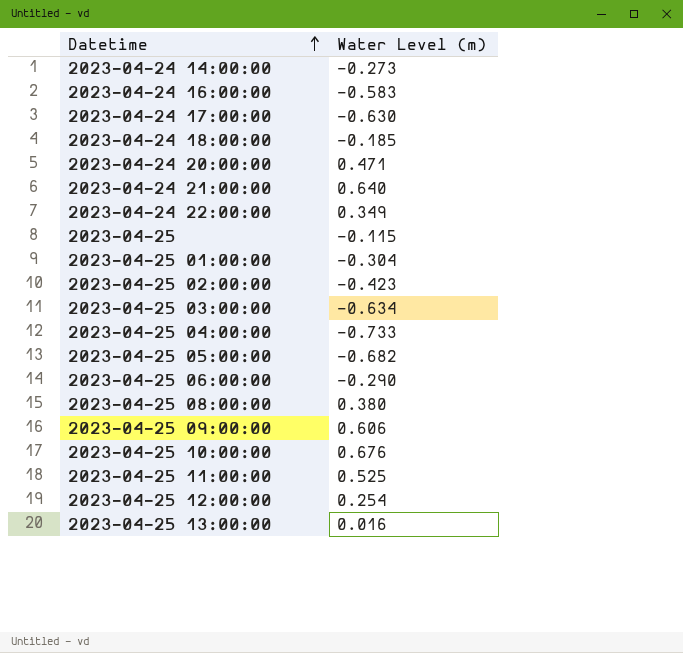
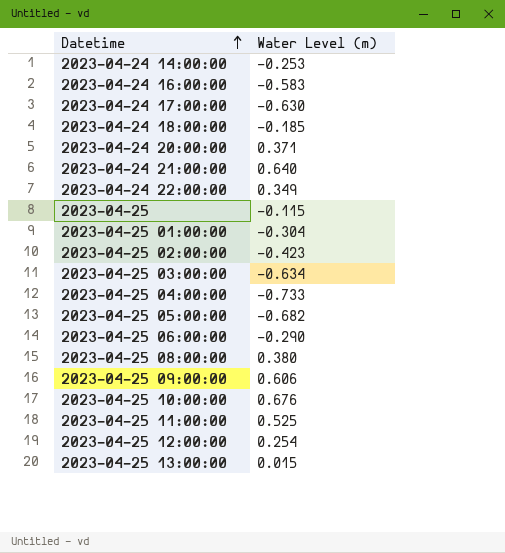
2023-04-24 14:00:00 | Water Level (m): -0.273 -> -0.253
2023-04-24 20:00:00 | Water Level (m): 0.471 -> 0.371
2023-04-25 13:00:00 | Water Level (m): 0.016 -> 0.015

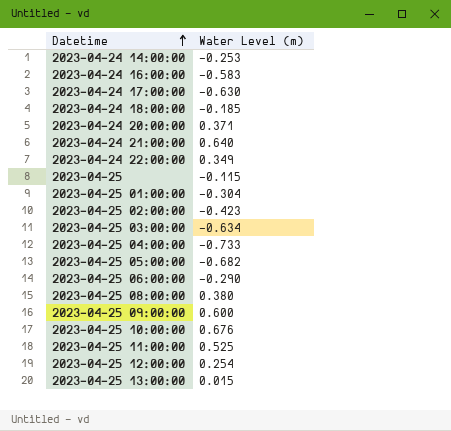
2023-04-25 09:00:00 | Water Level (m): 0.606 -> 0.600

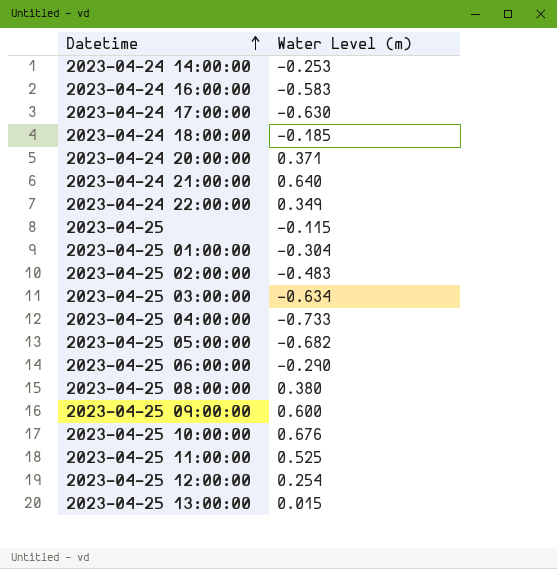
2023-04-25 02:00:00 | Water Level (m): -0.423 -> -0.483

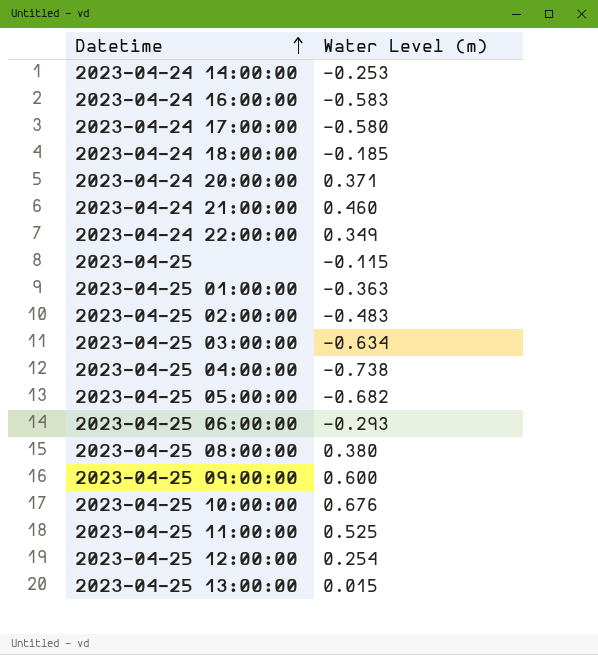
2023-04-24 17:00:00 | Water Level (m): -0.630 -> -0.580
2023-04-24 21:00:00 | Water Level (m): 0.640 -> 0.460
2023-04-25 01:00:00 | Water Level (m): -0.304 -> -0.363
2023-04-25 04:00:00 | Water Level (m): -0.733 -> -0.738
2023-04-25 06:00:00 | Water Level (m): -0.290 -> -0.293

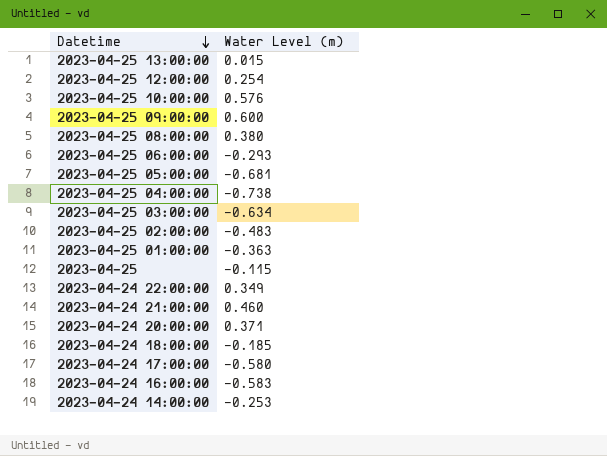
row order: Datetime ascending -> Datetime descending
row 2023-04-25 11:00:00: 0.525 -> none
2023-04-25 10:00:00 | Water Level (m): 0.676 -> 0.576
2023-04-25 05:00:00 | Water Level (m): -0.682 -> -0.681

